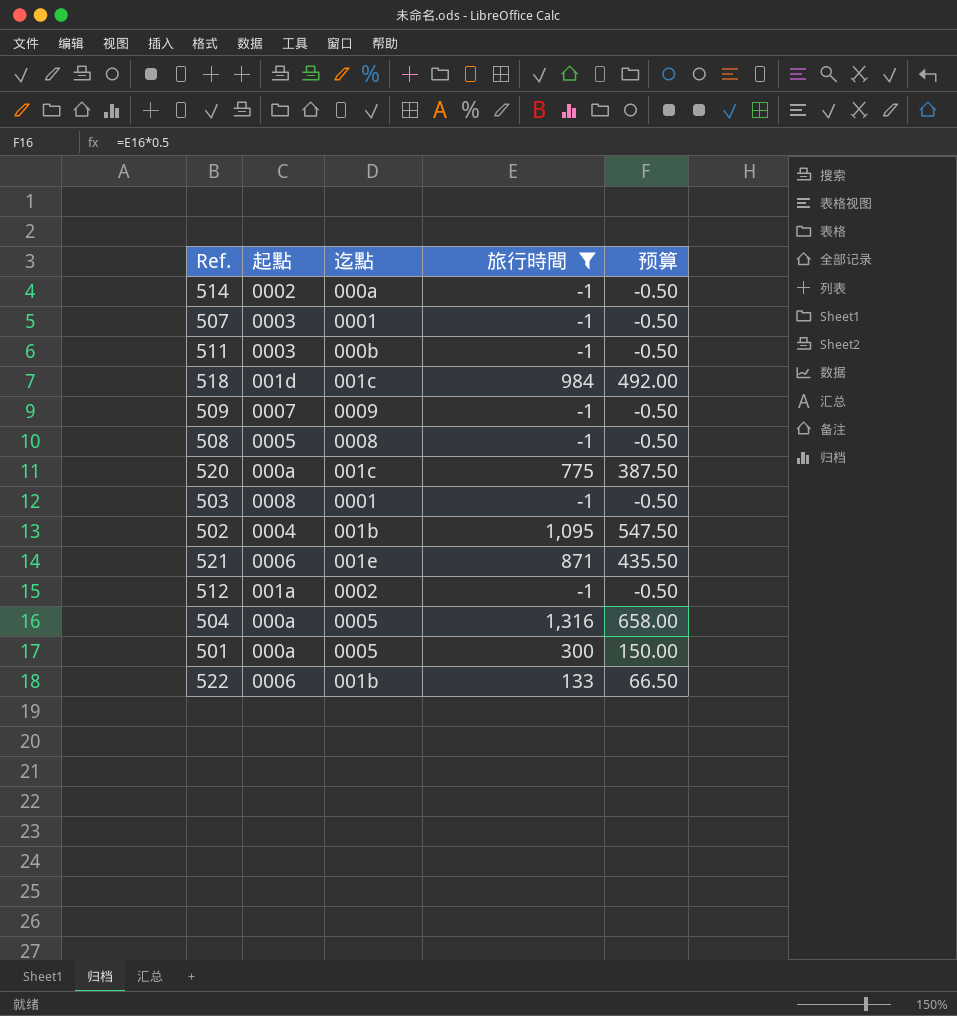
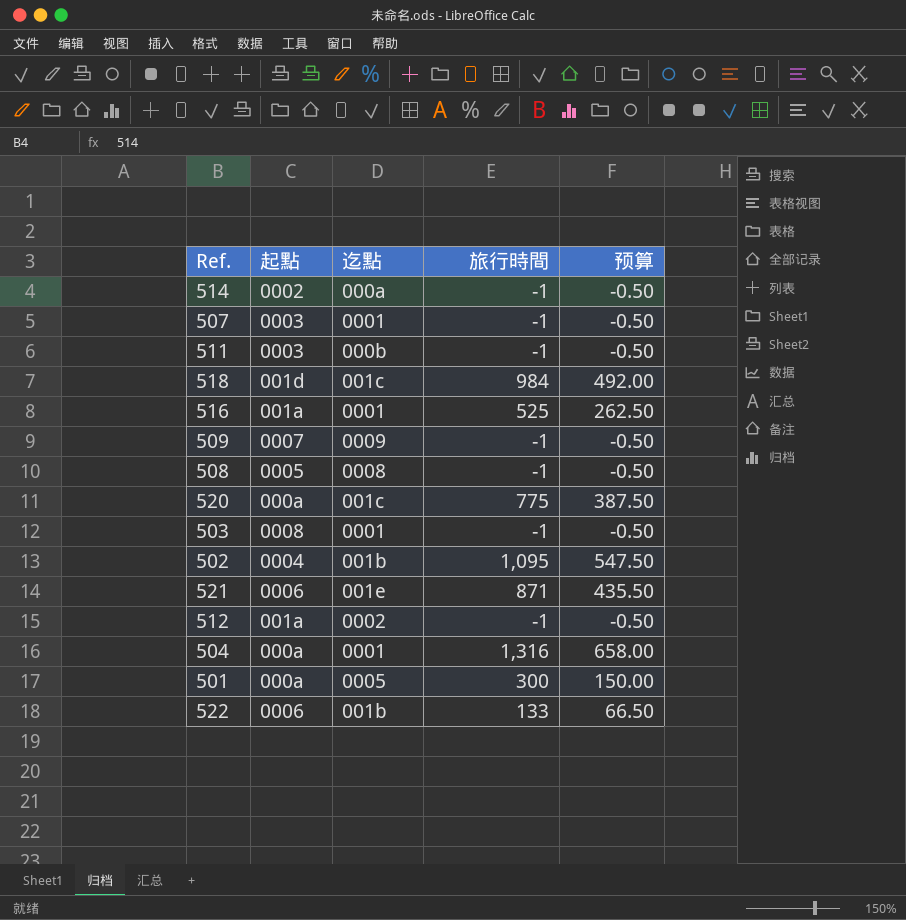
filter: 旅行時間 != 525 -> none
504 | 迄點: 0005 -> 0001

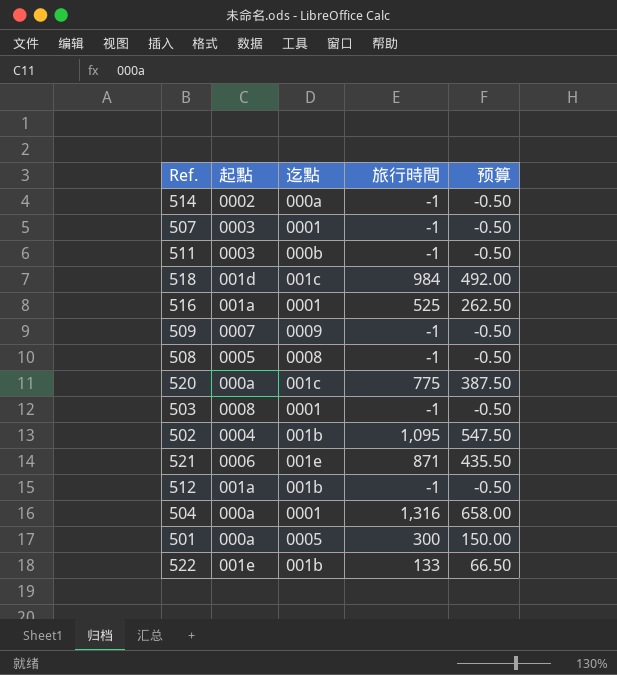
512 | 迄點: 0002 -> 001b
522 | 起點: 0006 -> 001e

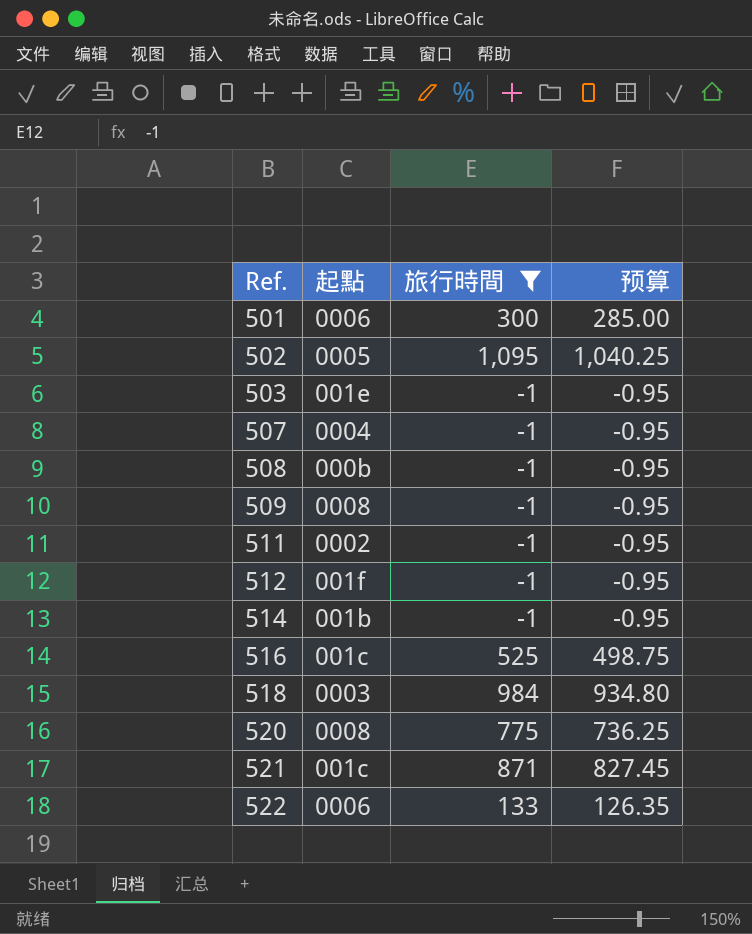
filter: none -> 旅行時間 != 1,316
row order: none -> Ref. ascending
column 迄點 | position: 3 -> none
column 预算 | formula: [旅行時間] * 0.5 -> [旅行時間] * 0.95
501 | 起點: 000a -> 0006
502 | 起點: 0004 -> 0005
503 | 起點: 0008 -> 001e
507 | 起點: 0003 -> 0004
508 | 起點: 0005 -> 000b
509 | 起點: 0007 -> 0008
511 | 起點: 0003 -> 0002
512 | 起點: 001a -> 001f
514 | 起點: 0002 -> 001b
516 | 起點: 001a -> 001c
518 | 起點: 001d -> 0003
520 | 起點: 000a -> 0008
521 | 起點: 0006 -> 001c
522 | 起點: 001e -> 0006

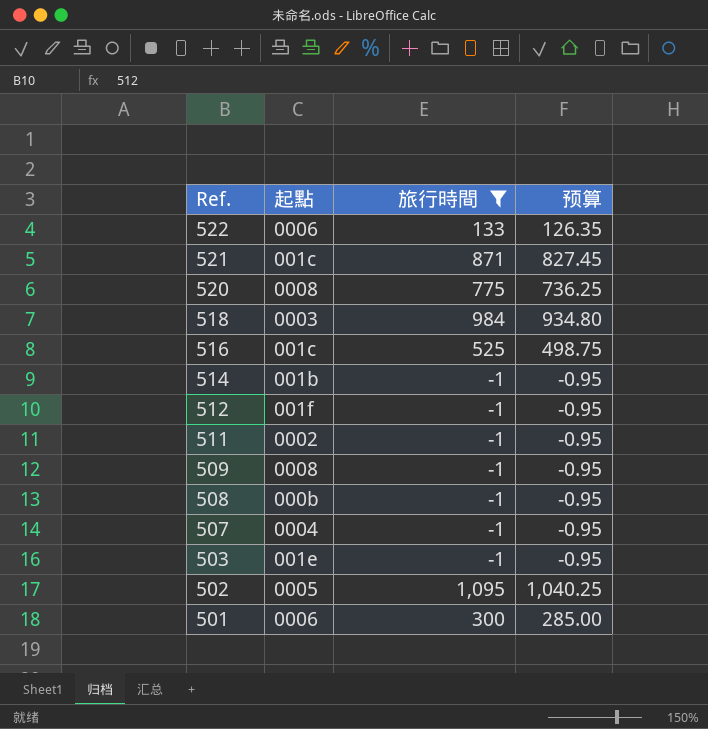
row order: Ref. ascending -> Ref. descending

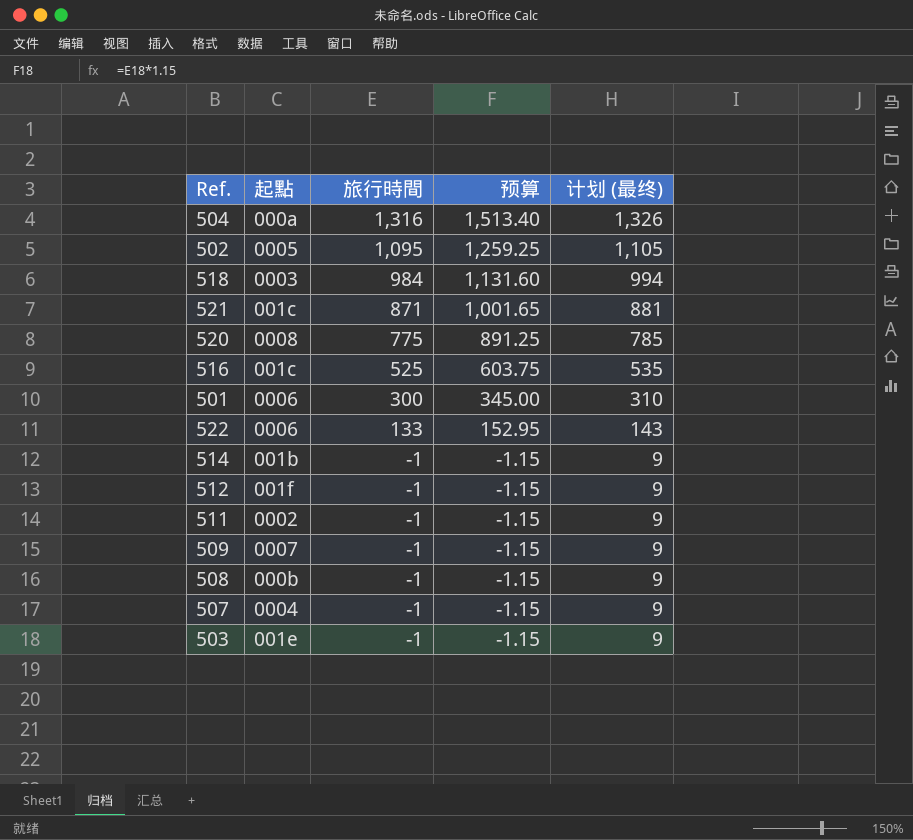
filter: 旅行時間 != 1,316 -> none
row order: Ref. descending -> 旅行時間 descending
column 预算 | formula: [旅行時間] * 0.95 -> [旅行時間] * 1.15
column 计划 (最终) | formula: none -> [旅行時間] + 10
509 | 起點: 0008 -> 0007

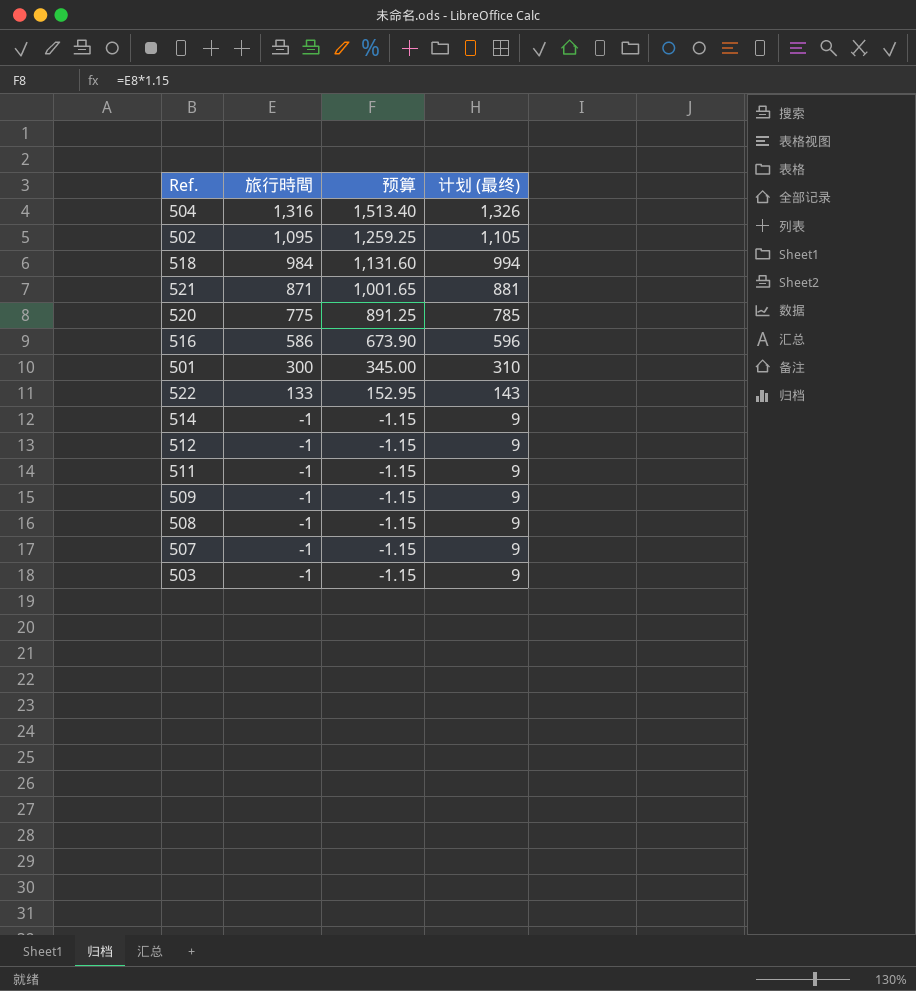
column 起點 | position: 2 -> none
516 | 旅行時間: 525 -> 586
516 | 预算: 603.75 -> 673.90
516 | 计划 (最终): 535 -> 596

